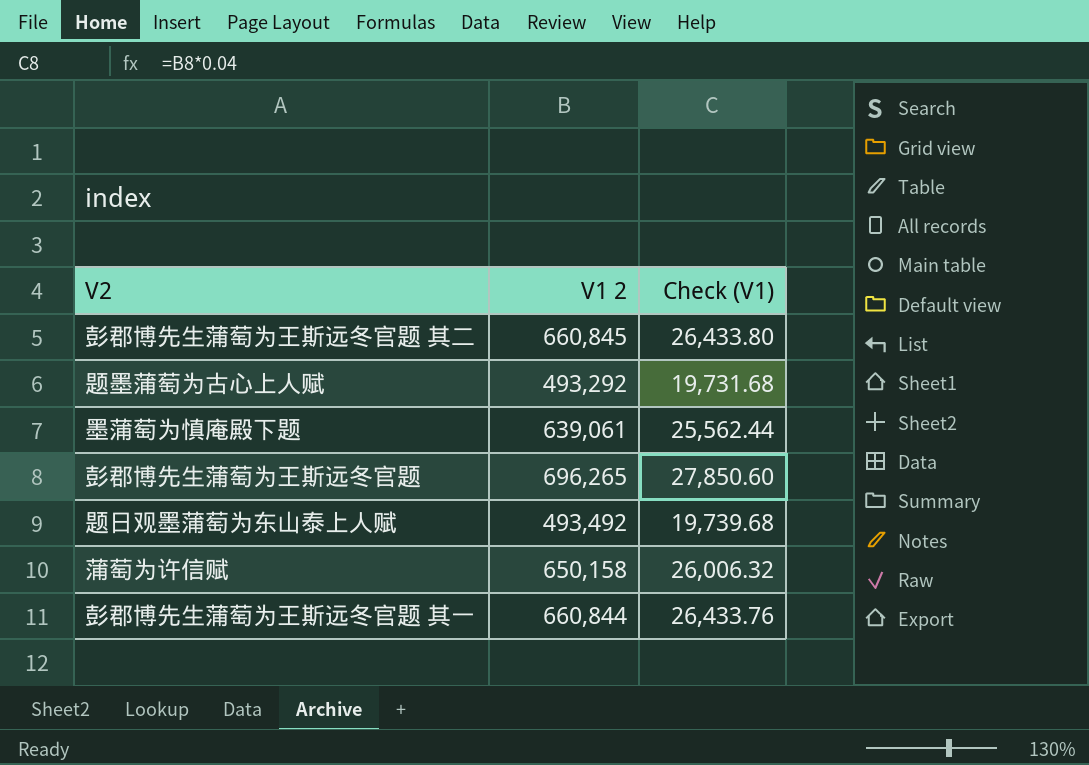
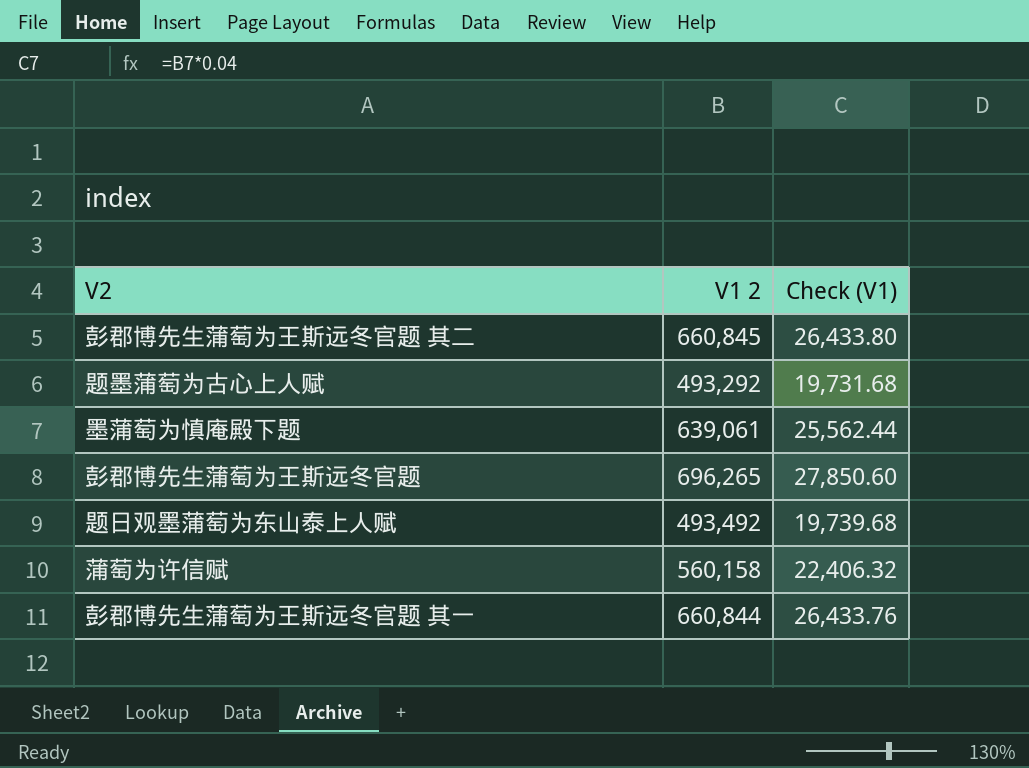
蒲萄为许信赋 | V1 2: 650,158 -> 560,158
蒲萄为许信赋 | Check (V1): 26,006.32 -> 22,406.32

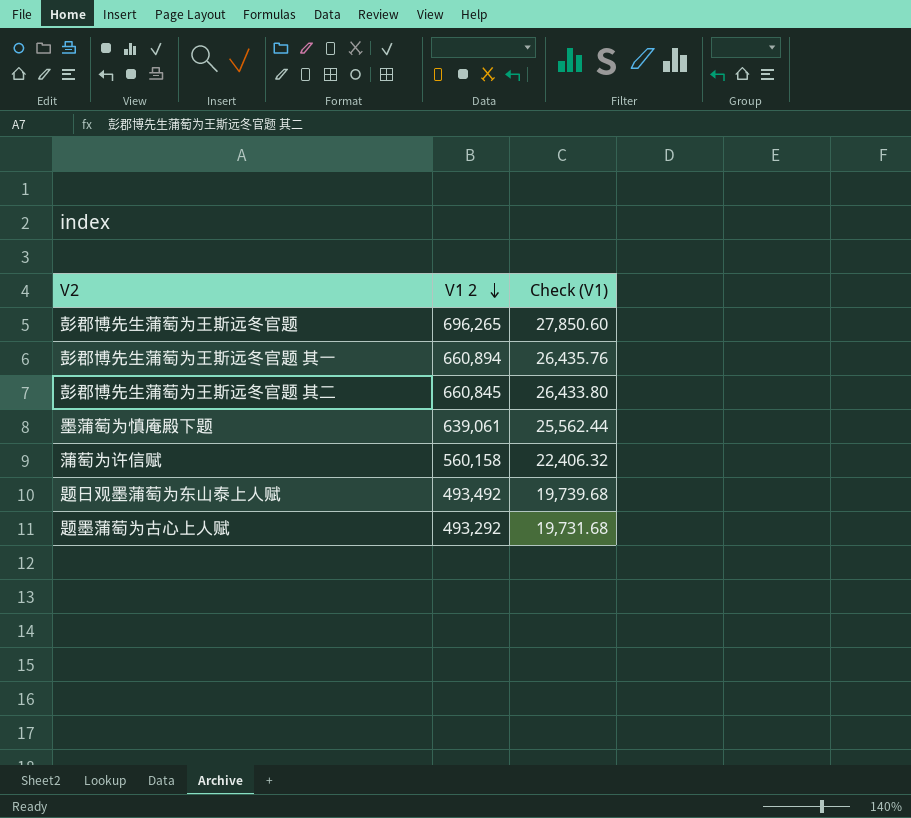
row order: none -> V1 2 descending
彭郡博先生蒲萄为王斯远冬官题 其一 | V1 2: 660,844 -> 660,894
彭郡博先生蒲萄为王斯远冬官题 其一 | Check (V1): 26,433.76 -> 26,435.76

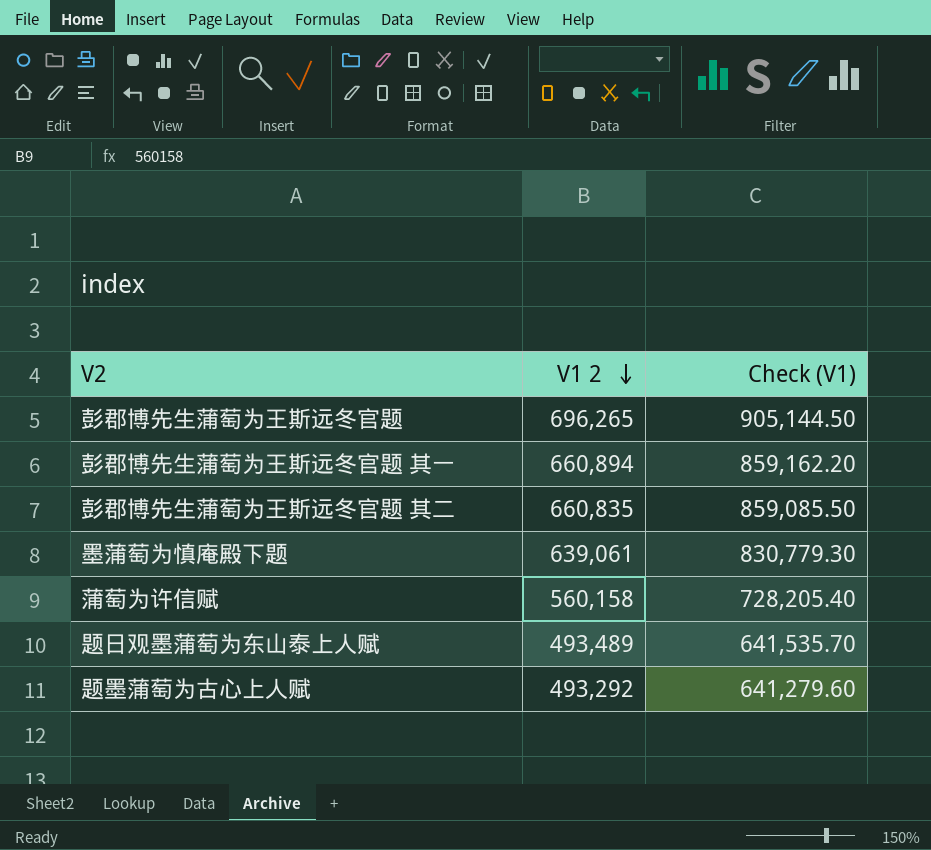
column Check (V1) | formula: [V1 2] * 0.04 -> [V1 2] * 1.3
彭郡博先生蒲萄为王斯远冬官题 其二 | V1 2: 660,845 -> 660,835
题日观墨蒲萄为东山泰上人赋 | V1 2: 493,492 -> 493,489

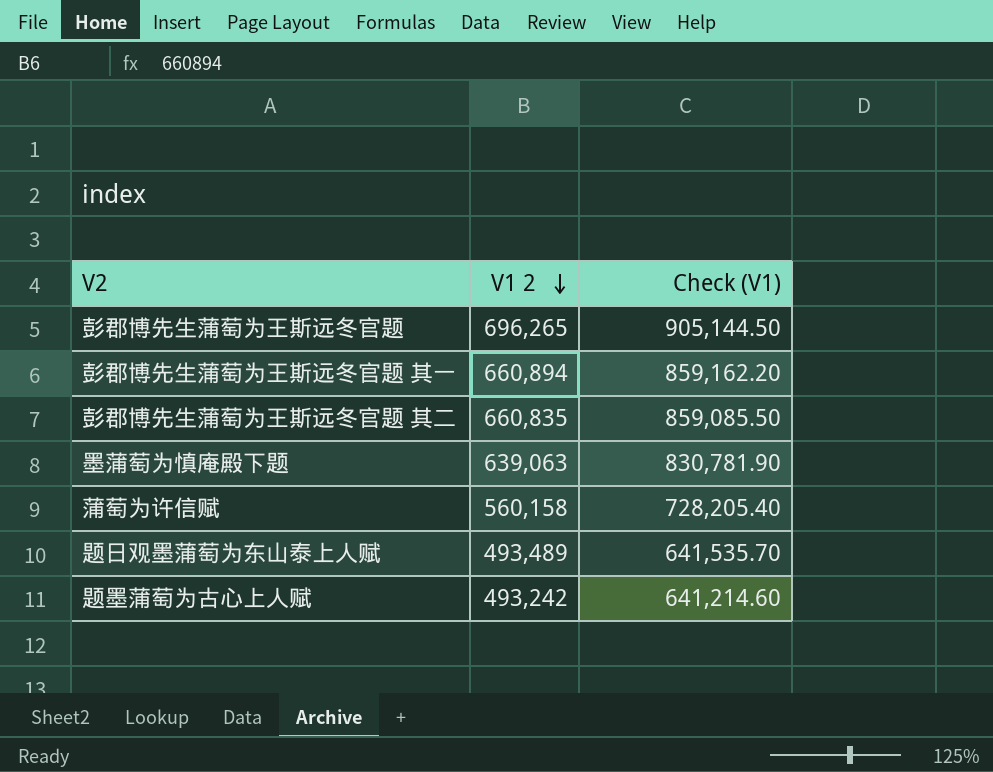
墨蒲萄为慎庵殿下题 | V1 2: 639,061 -> 639,063
墨蒲萄为慎庵殿下题 | Check (V1): 830,779.30 -> 830,781.90
题墨蒲萄为古心上人赋 | V1 2: 493,292 -> 493,242
题墨蒲萄为古心上人赋 | Check (V1): 641,279.60 -> 641,214.60

